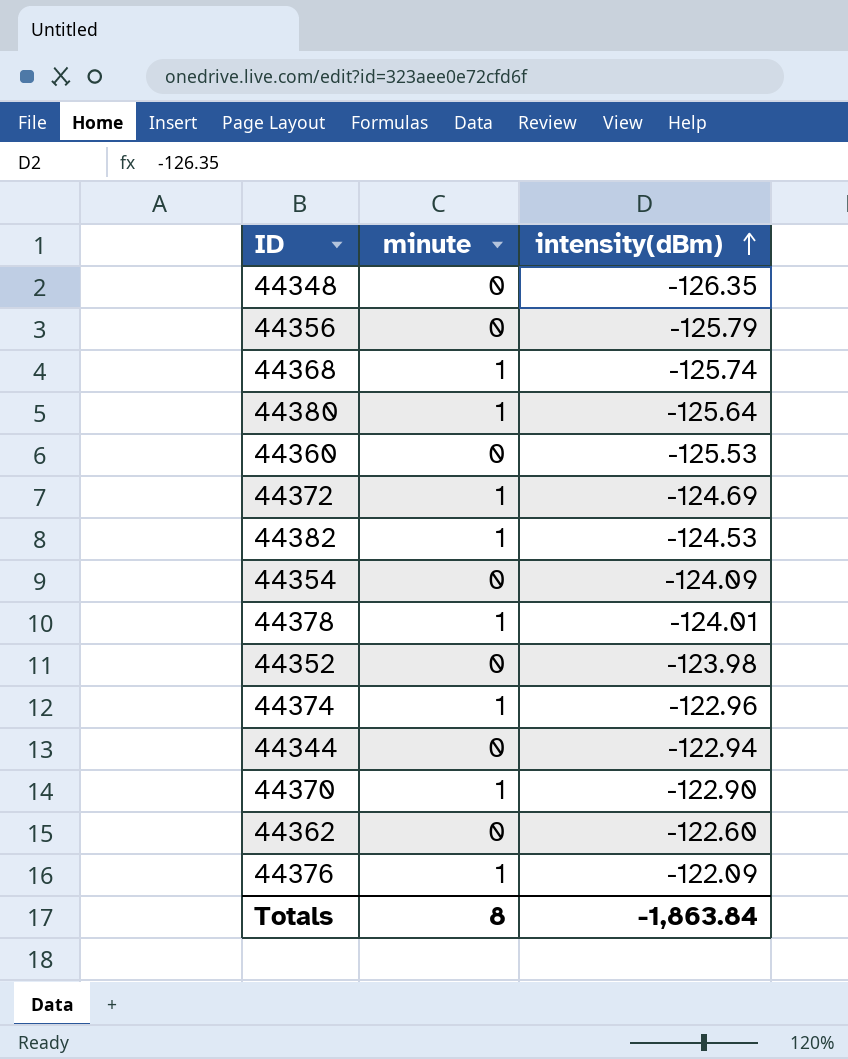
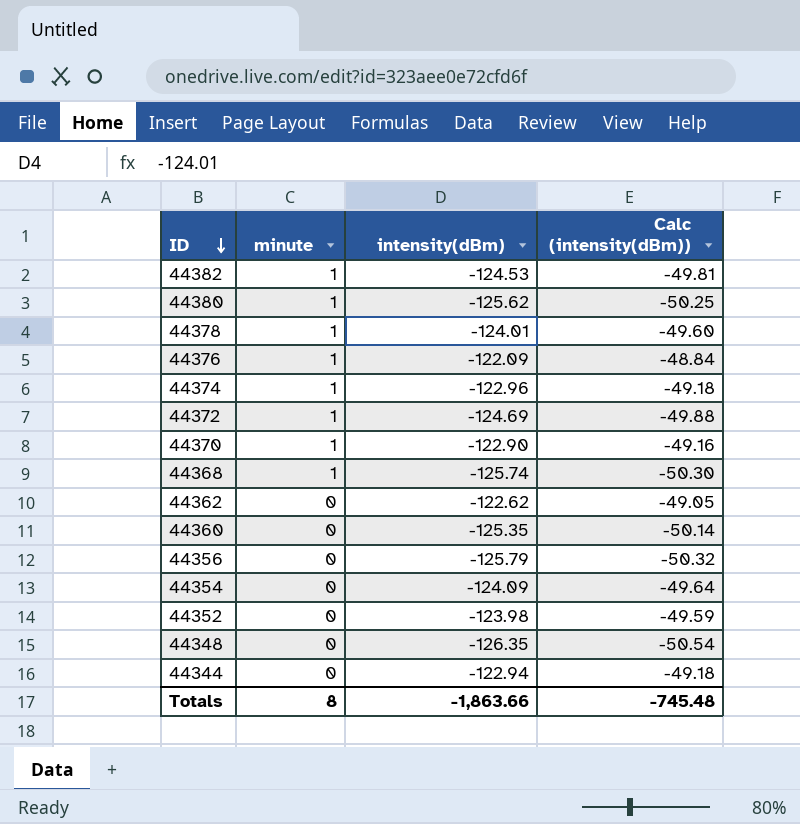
row order: intensity(dBm) ascending -> ID descending
column Calc (intensity(dBm)) | formula: none -> [intensity(dBm)] * 0.4
44380 | intensity(dBm): -125.64 -> -125.62
44362 | intensity(dBm): -122.60 -> -122.62
44360 | intensity(dBm): -125.53 -> -125.35
Totals | intensity(dBm): -1,863.84 -> -1,863.66

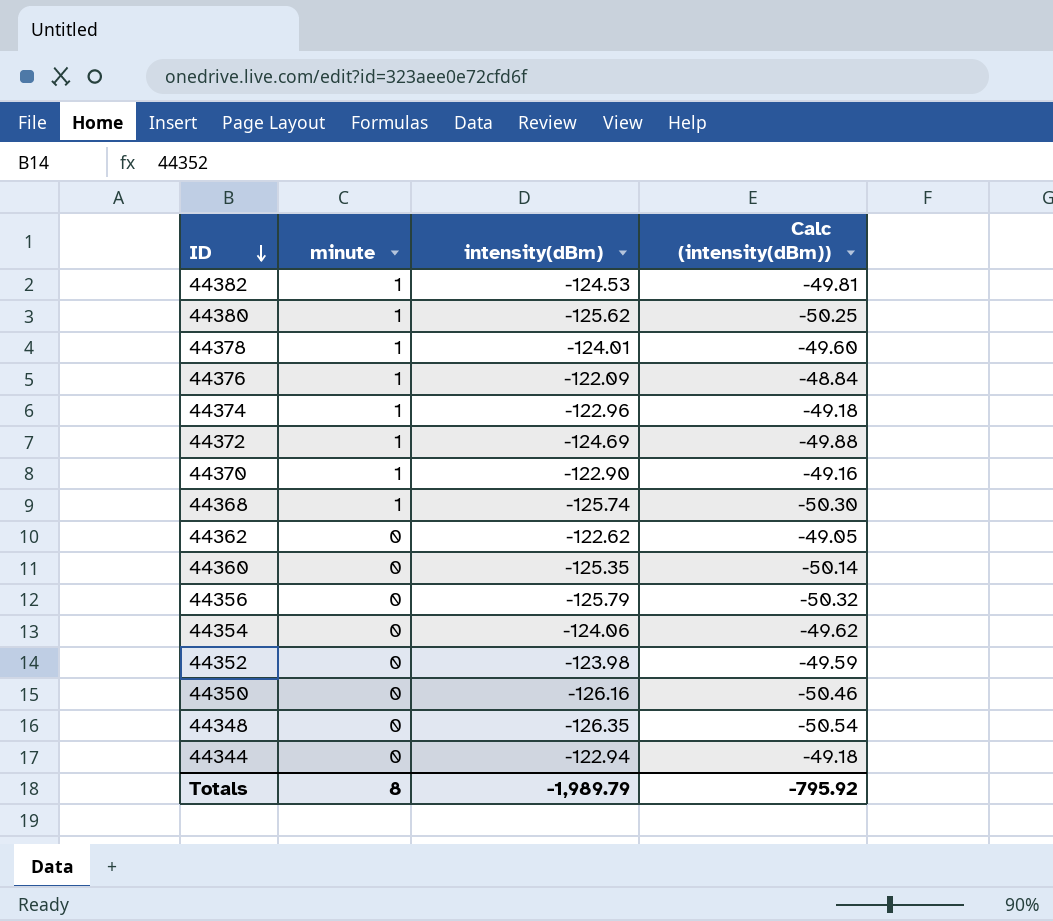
44354 | intensity(dBm): -124.09 -> -124.06
44354 | Calc (intensity(dBm)): -49.64 -> -49.62
row 44350: none -> 0 | -126.16 | -50.46
Totals | intensity(dBm): -1,863.66 -> -1,989.79
Totals | Calc (intensity(dBm)): -745.48 -> -795.92

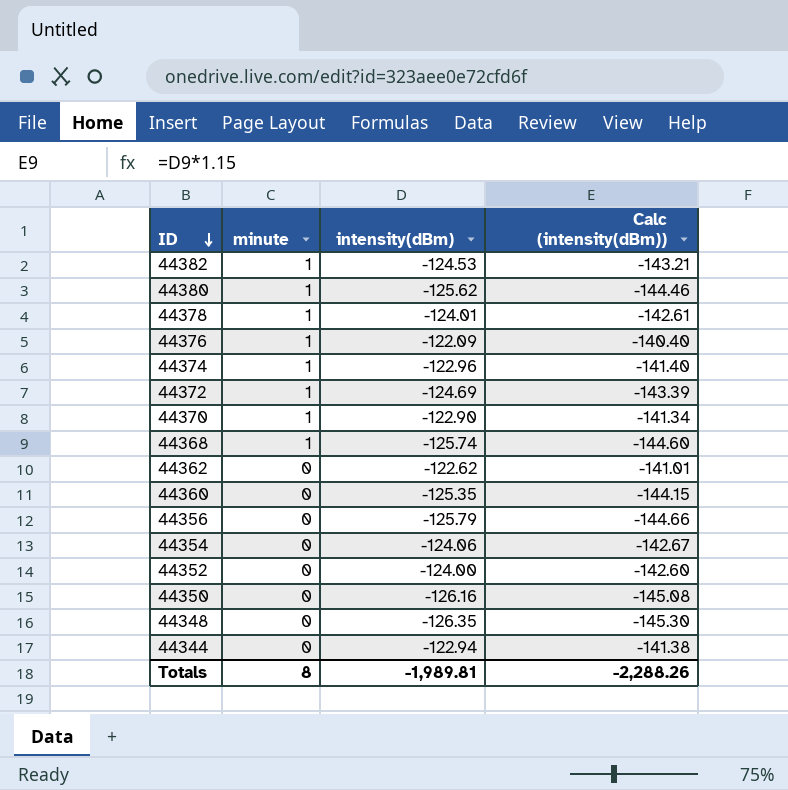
column Calc (intensity(dBm)) | formula: [intensity(dBm)] * 0.4 -> [intensity(dBm)] * 1.15
44352 | intensity(dBm): -123.98 -> -124.00
Totals | intensity(dBm): -1,989.79 -> -1,989.81
Totals | Calc (intensity(dBm)): -795.92 -> -2,288.26

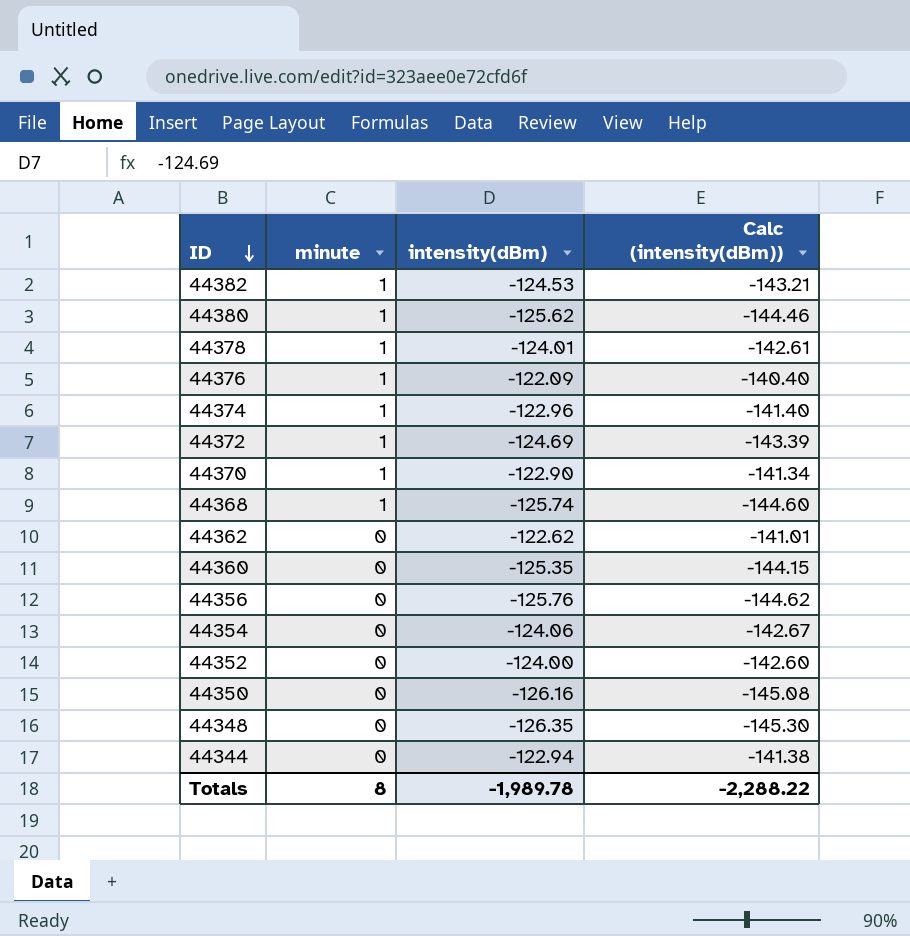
44356 | intensity(dBm): -125.79 -> -125.76
44356 | Calc (intensity(dBm)): -144.66 -> -144.62
Totals | intensity(dBm): -1,989.81 -> -1,989.78
Totals | Calc (intensity(dBm)): -2,288.26 -> -2,288.22

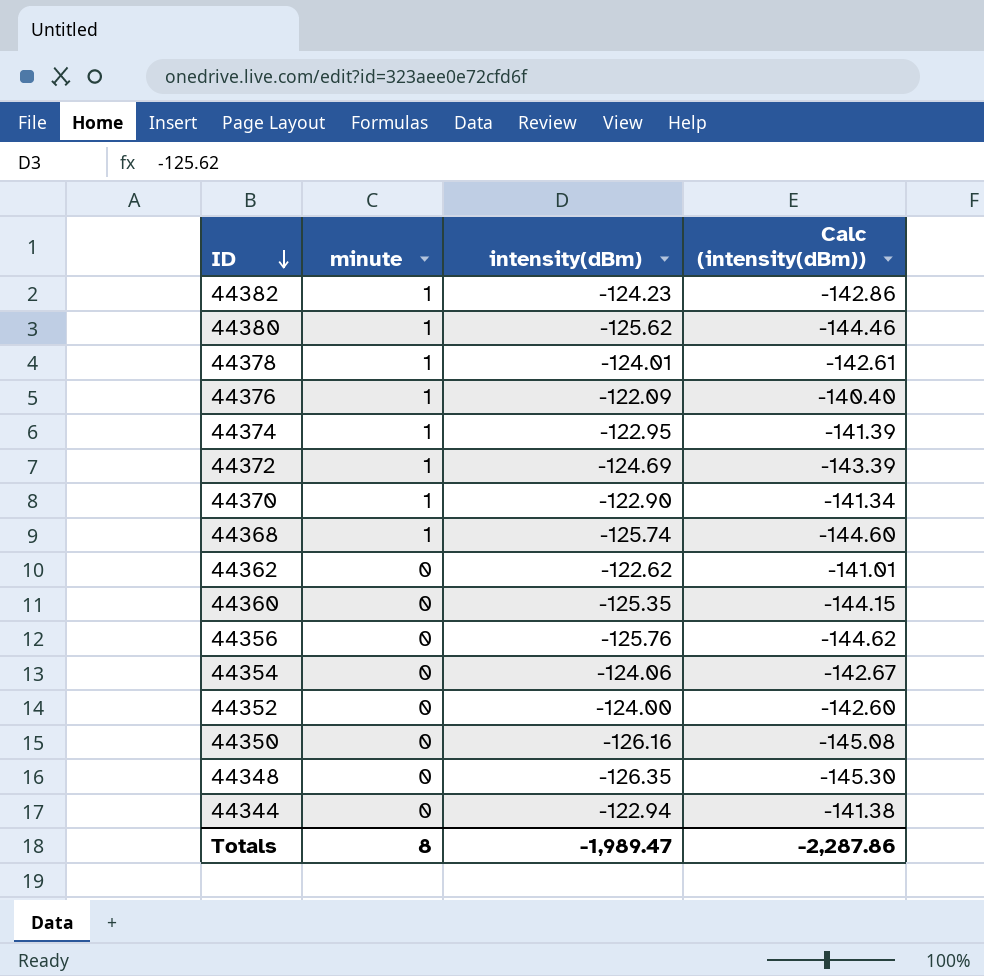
44382 | intensity(dBm): -124.53 -> -124.23
44382 | Calc (intensity(dBm)): -143.21 -> -142.86
44374 | intensity(dBm): -122.96 -> -122.95
44374 | Calc (intensity(dBm)): -141.40 -> -141.39
Totals | intensity(dBm): -1,989.78 -> -1,989.47
Totals | Calc (intensity(dBm)): -2,288.22 -> -2,287.86

